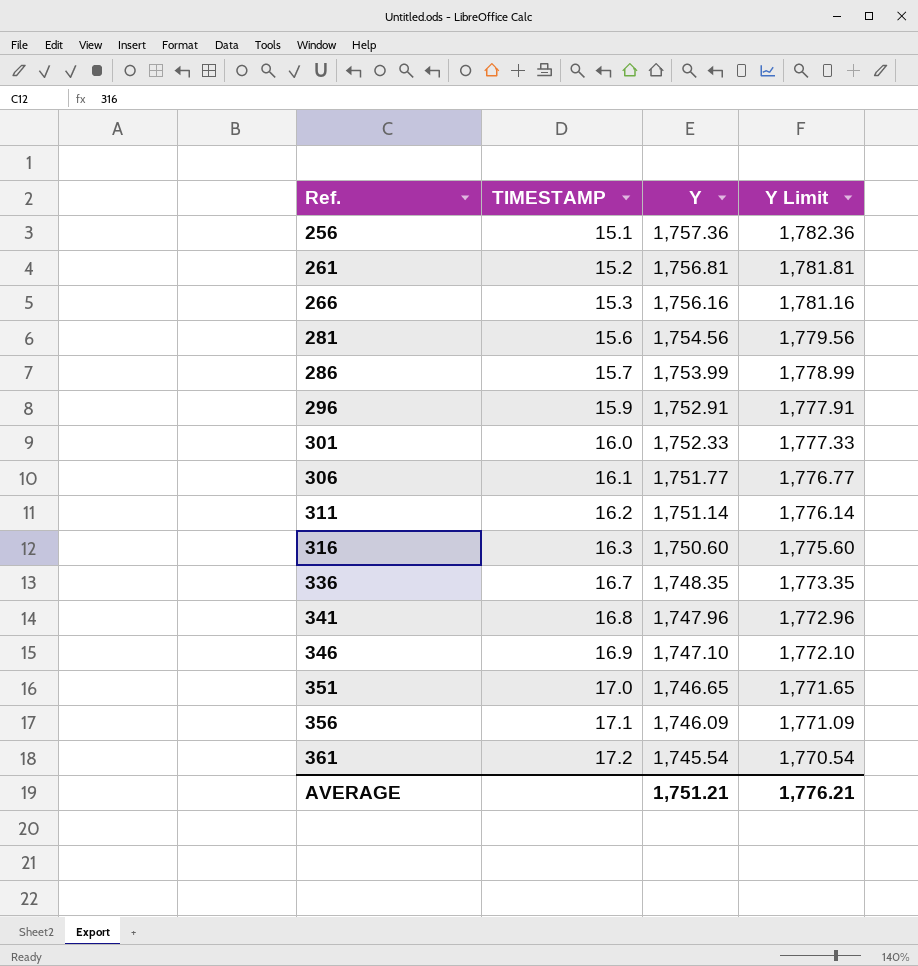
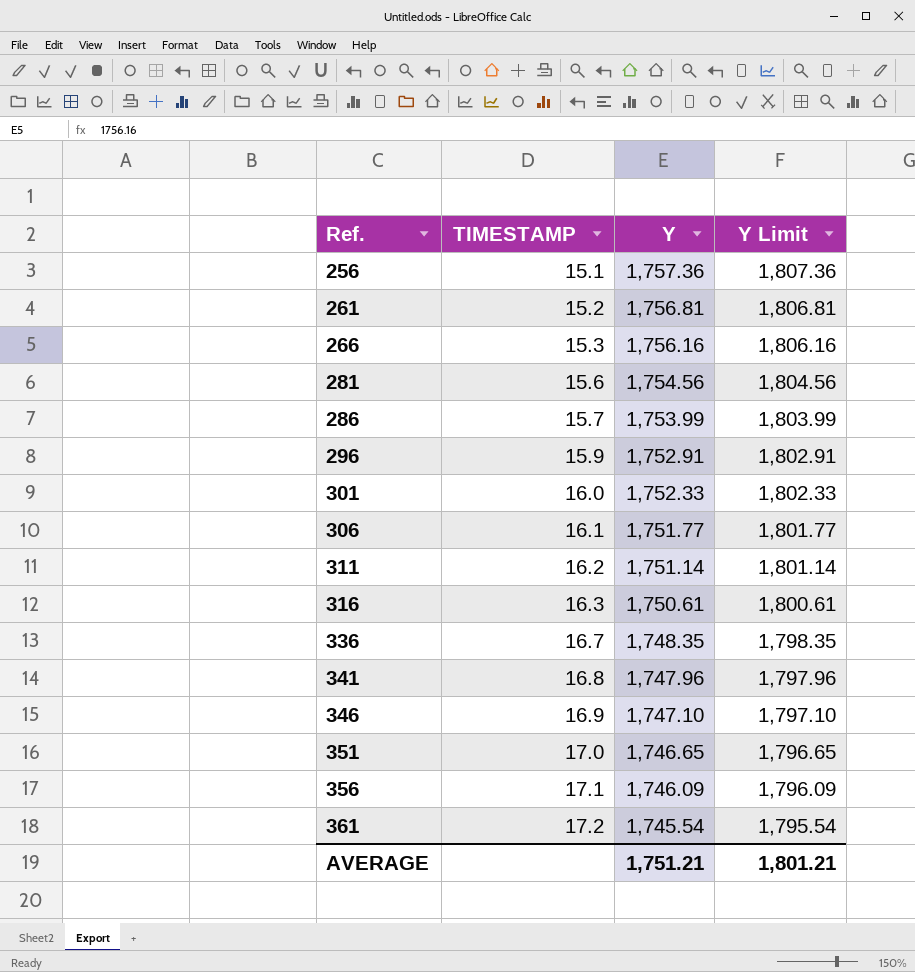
column Y Limit | formula: [Y] + 25 -> [Y] + 50
316 | Y: 1,750.60 -> 1,750.61
AVERAGE | Y Limit: 1,776.21 -> 1,801.21

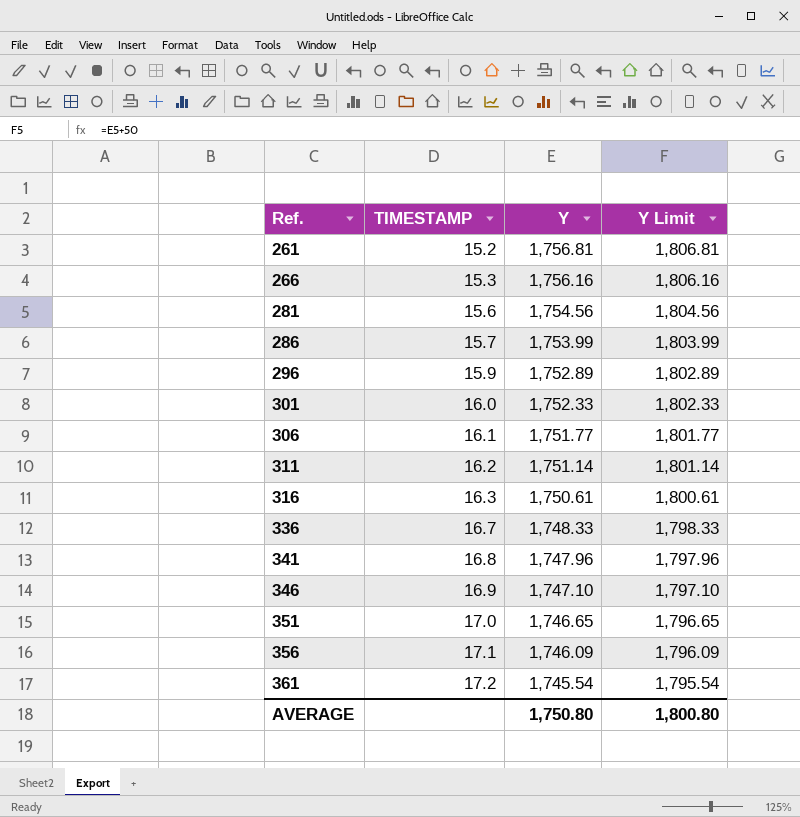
row 256: 15.1 | 1,757.36 | 1,807.36 -> none
296 | Y: 1,752.91 -> 1,752.89
296 | Y Limit: 1,802.91 -> 1,802.89
336 | Y: 1,748.35 -> 1,748.33
336 | Y Limit: 1,798.35 -> 1,798.33
AVERAGE | Y: 1,751.21 -> 1,750.80
AVERAGE | Y Limit: 1,801.21 -> 1,800.80

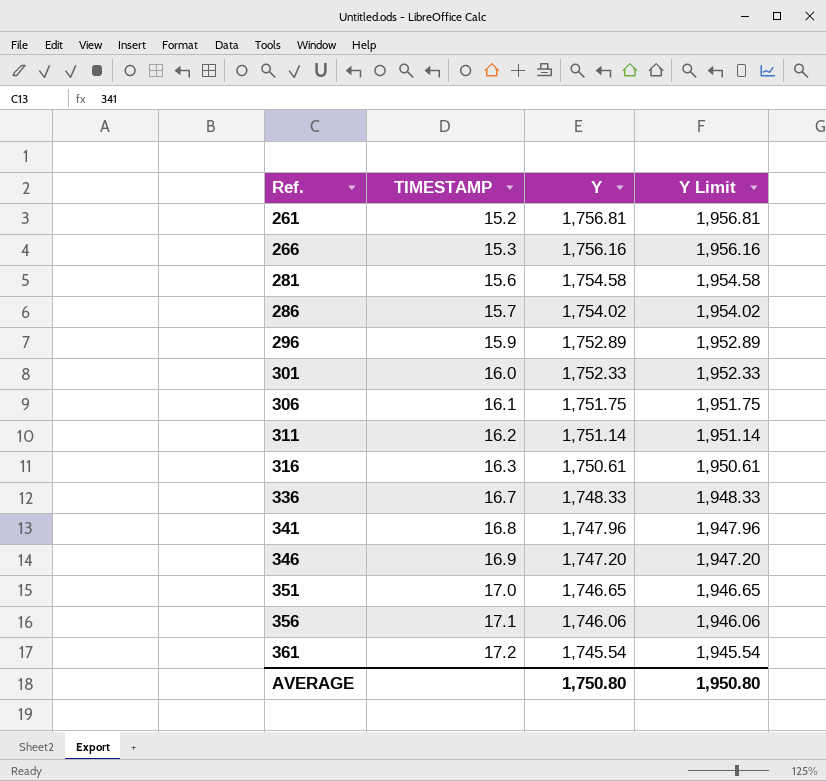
column Y Limit | formula: [Y] + 50 -> [Y] + 200
281 | Y: 1,754.56 -> 1,754.58
286 | Y: 1,753.99 -> 1,754.02
306 | Y: 1,751.77 -> 1,751.75
346 | Y: 1,747.10 -> 1,747.20
356 | Y: 1,746.09 -> 1,746.06
AVERAGE | Y Limit: 1,800.80 -> 1,950.80

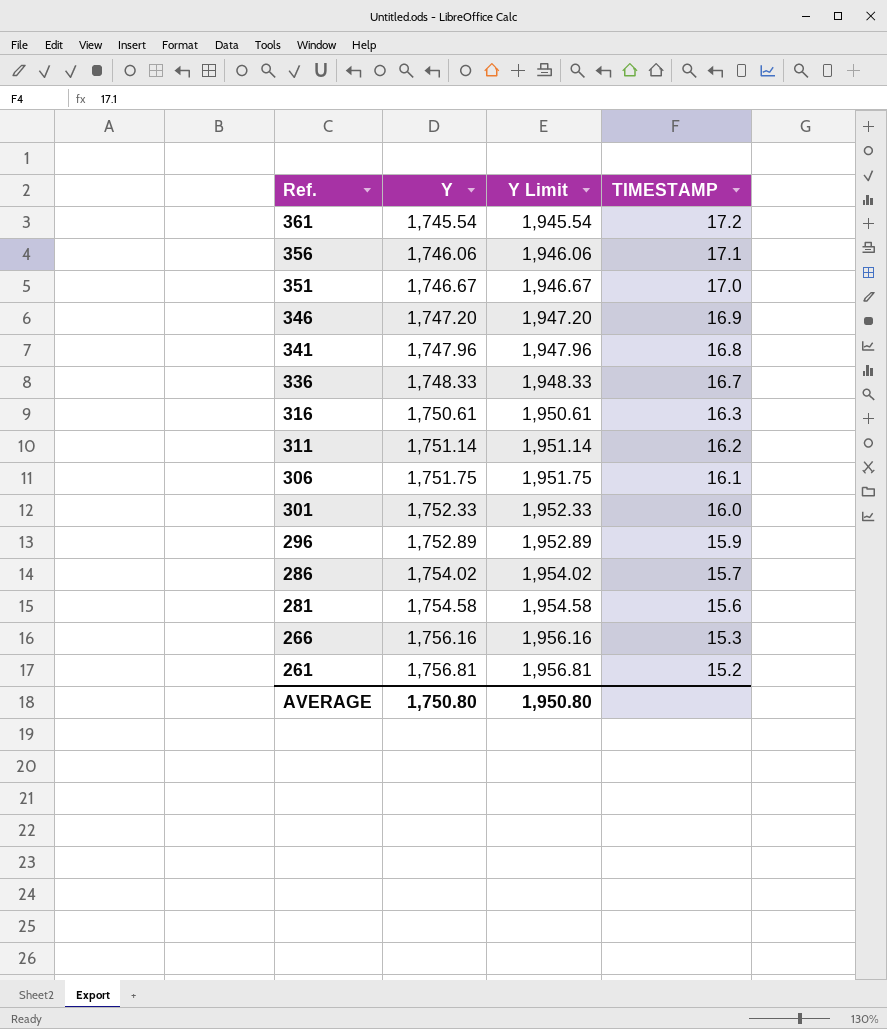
row order: Ref. ascending -> Ref. descending
column TIMESTAMP | position: 2 -> 4
351 | Y: 1,746.65 -> 1,746.67
351 | Y Limit: 1,946.65 -> 1,946.67

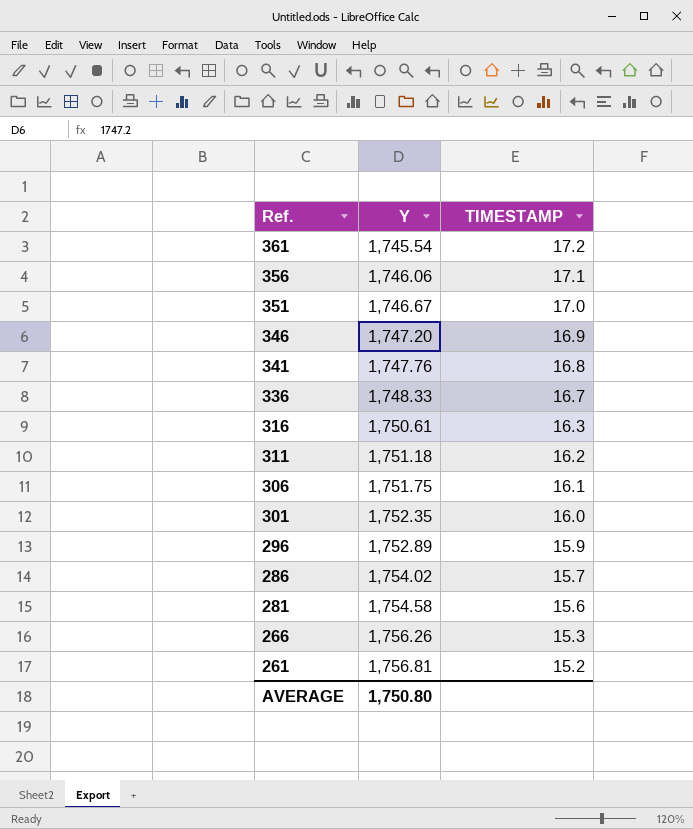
column Y Limit | formula: [Y] + 200 -> none
341 | Y: 1,747.96 -> 1,747.76
311 | Y: 1,751.14 -> 1,751.18
301 | Y: 1,752.33 -> 1,752.35
266 | Y: 1,756.16 -> 1,756.26

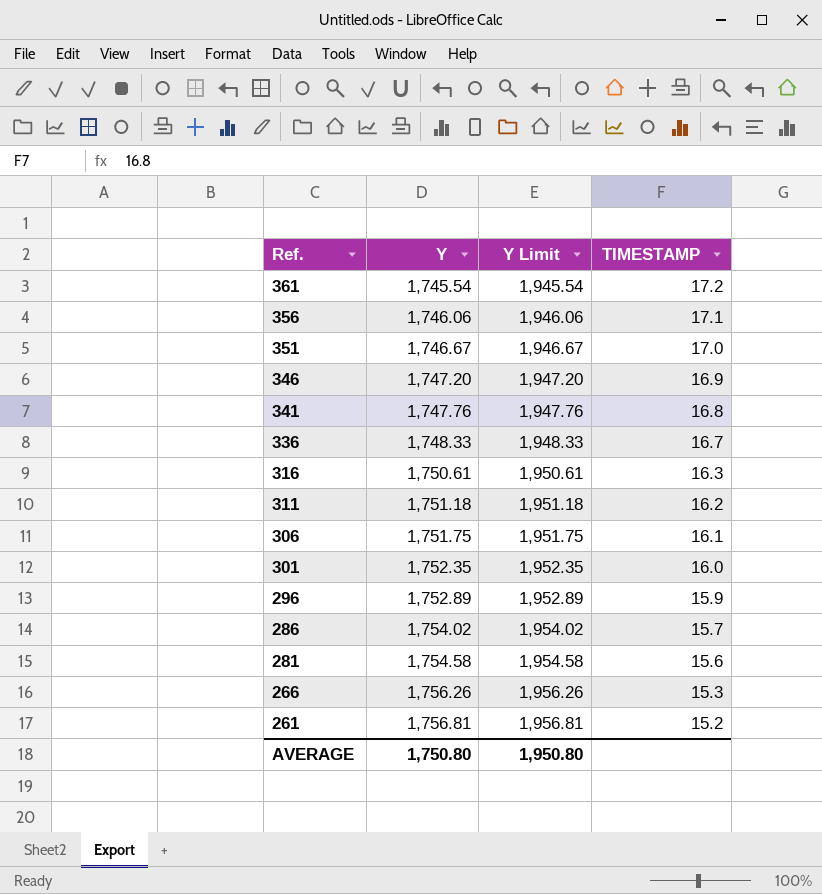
column Y Limit | formula: none -> [Y] + 200

